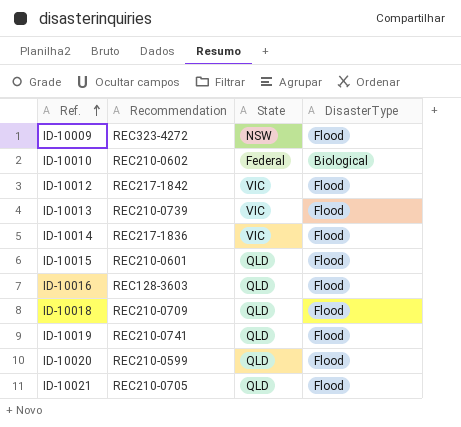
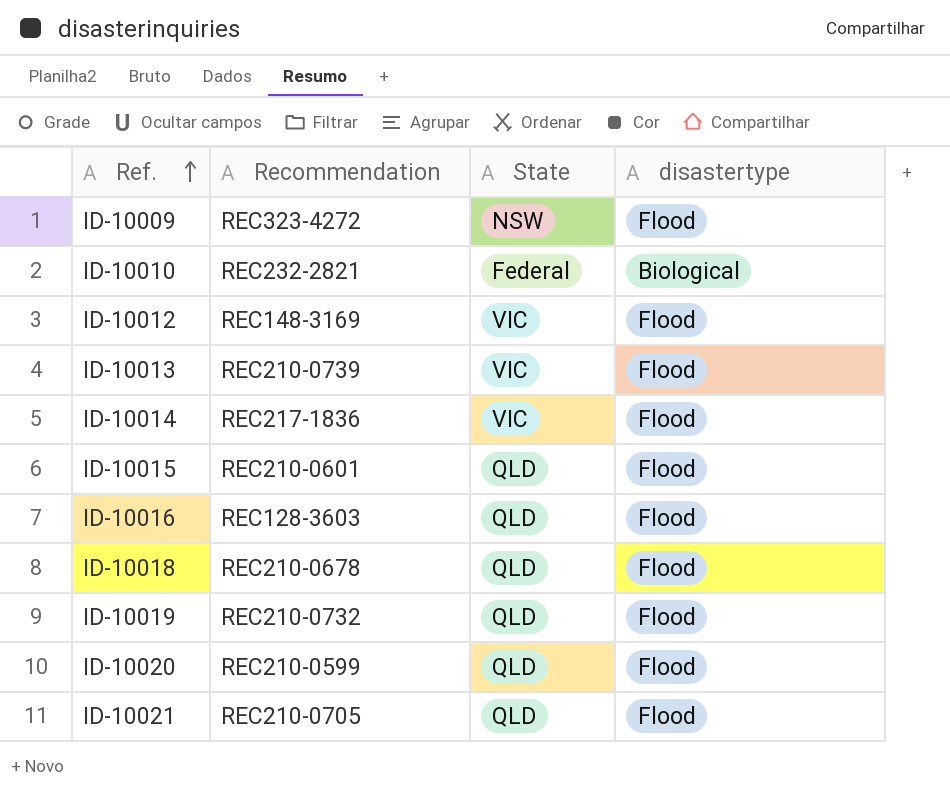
column name: DisasterType -> disastertype
ID-10010 | Recommendation: REC210-0602 -> REC232-2821
ID-10012 | Recommendation: REC217-1842 -> REC148-3169
ID-10018 | Recommendation: REC210-0709 -> REC210-0678
ID-10019 | Recommendation: REC210-0741 -> REC210-0732

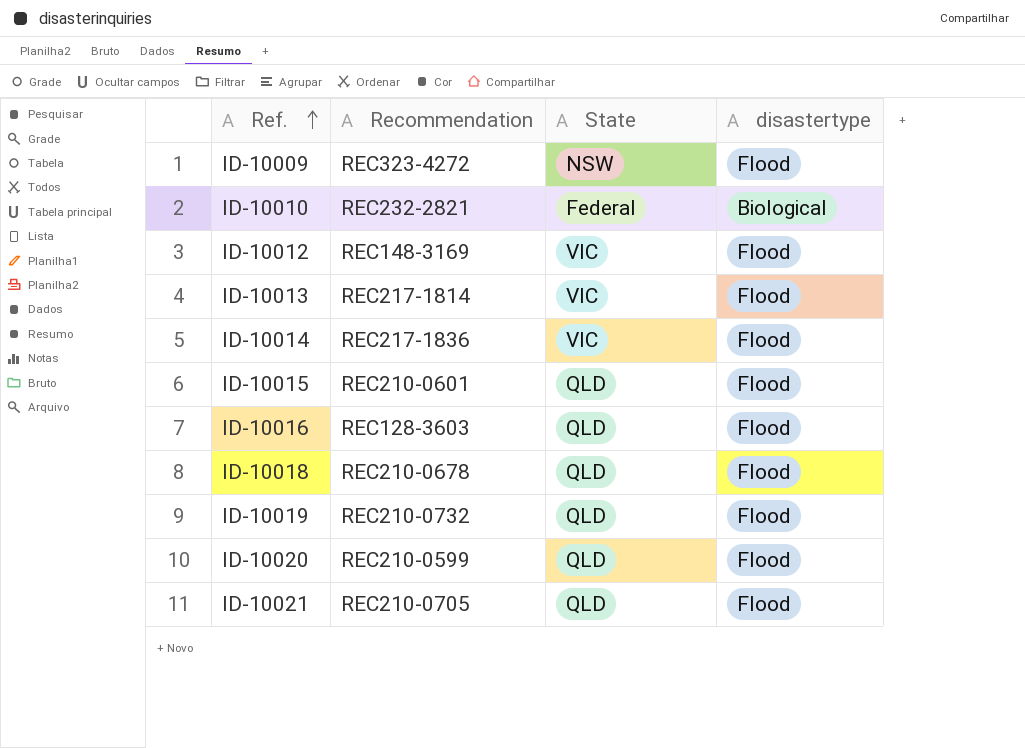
ID-10013 | Recommendation: REC210-0739 -> REC217-1814

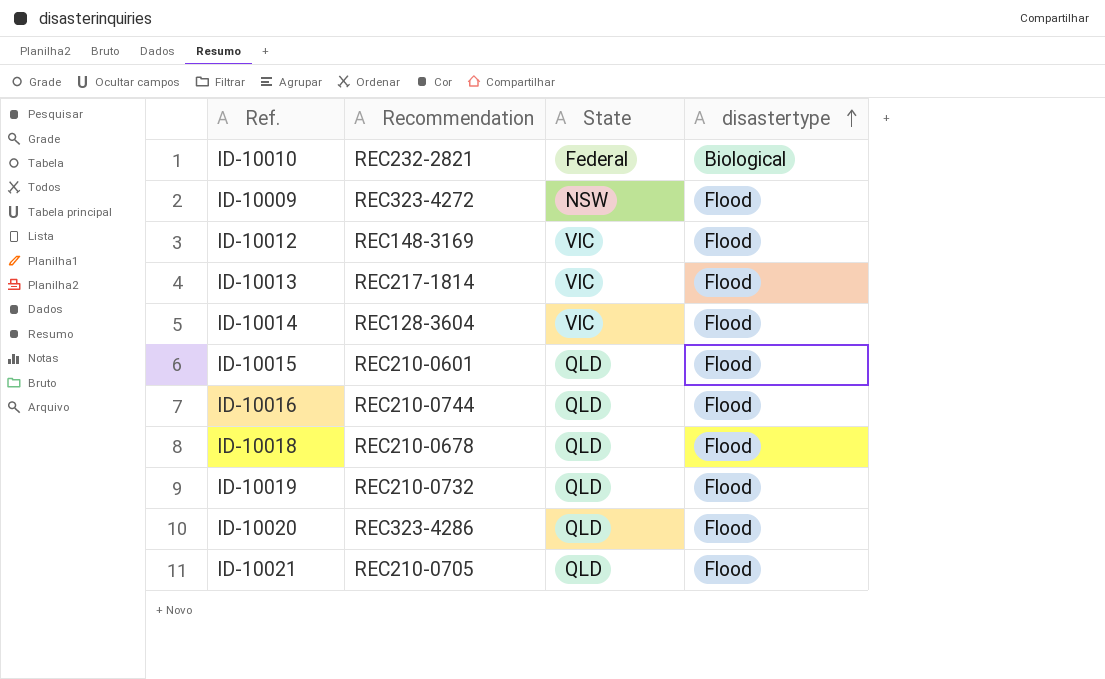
row order: Ref. ascending -> disastertype ascending
ID-10014 | Recommendation: REC217-1836 -> REC128-3604
ID-10016 | Recommendation: REC128-3603 -> REC210-0744
ID-10020 | Recommendation: REC210-0599 -> REC323-4286

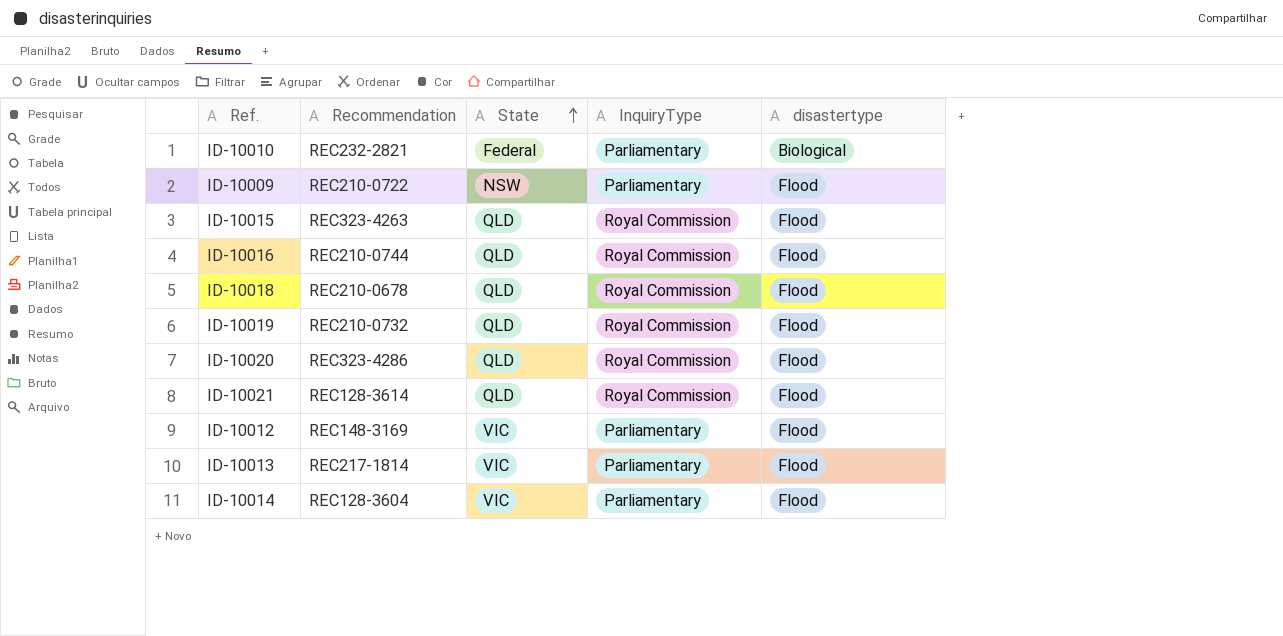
row order: disastertype ascending -> State ascending
column InquiryType | position: none -> 4
ID-10009 | Recommendation: REC323-4272 -> REC210-0722
ID-10015 | Recommendation: REC210-0601 -> REC323-4263
ID-10021 | Recommendation: REC210-0705 -> REC128-3614

